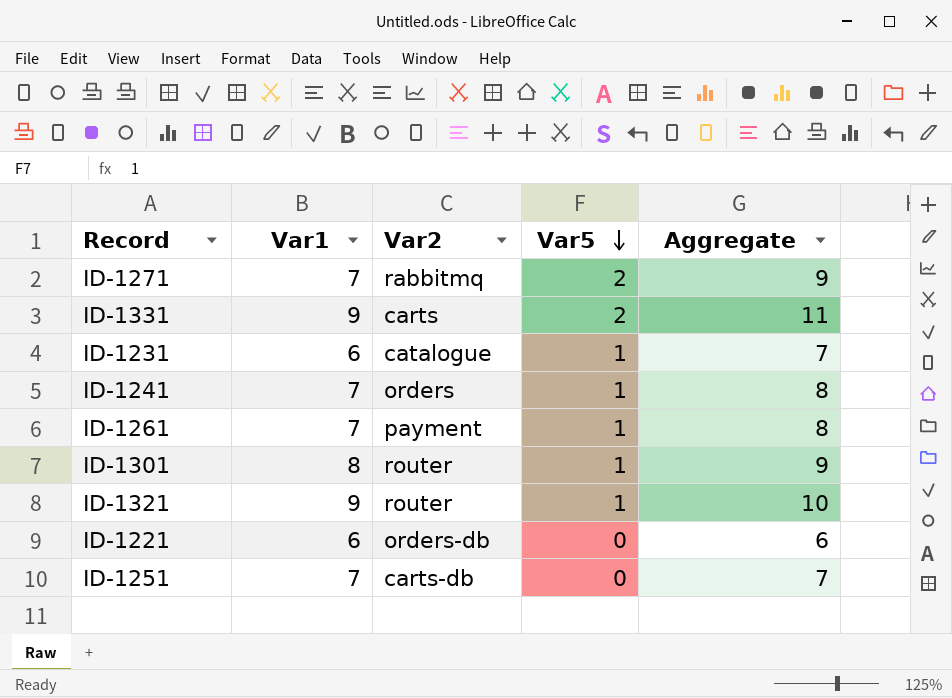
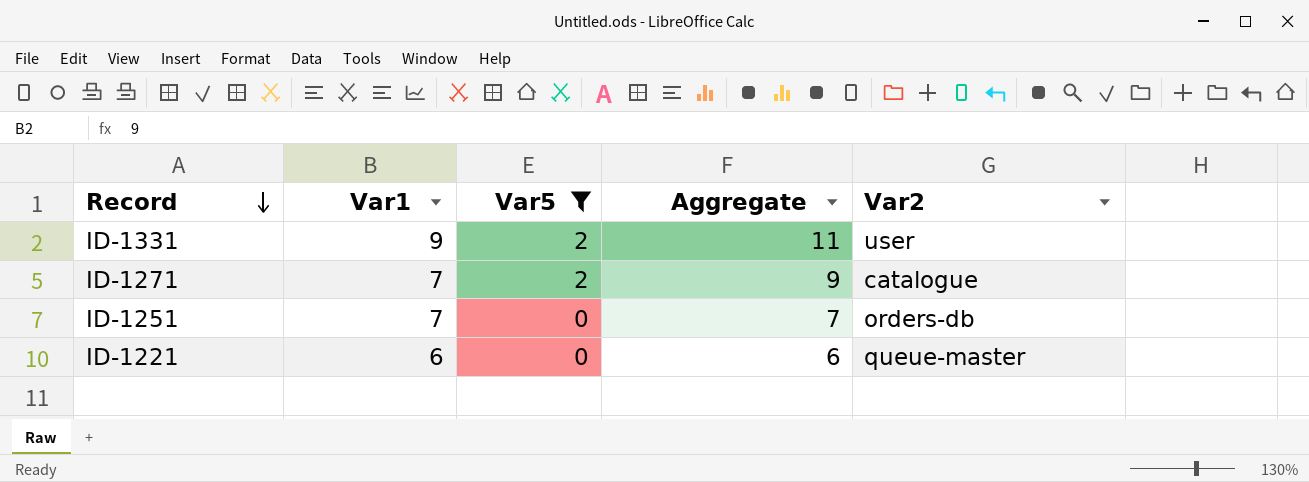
filter: none -> Var5 != 1
row order: Var5 descending -> Record descending
column Var2 | position: 3 -> 5
ID-1331 | Var2: carts -> user
ID-1271 | Var2: rabbitmq -> catalogue
ID-1251 | Var2: carts-db -> orders-db
ID-1221 | Var2: orders-db -> queue-master

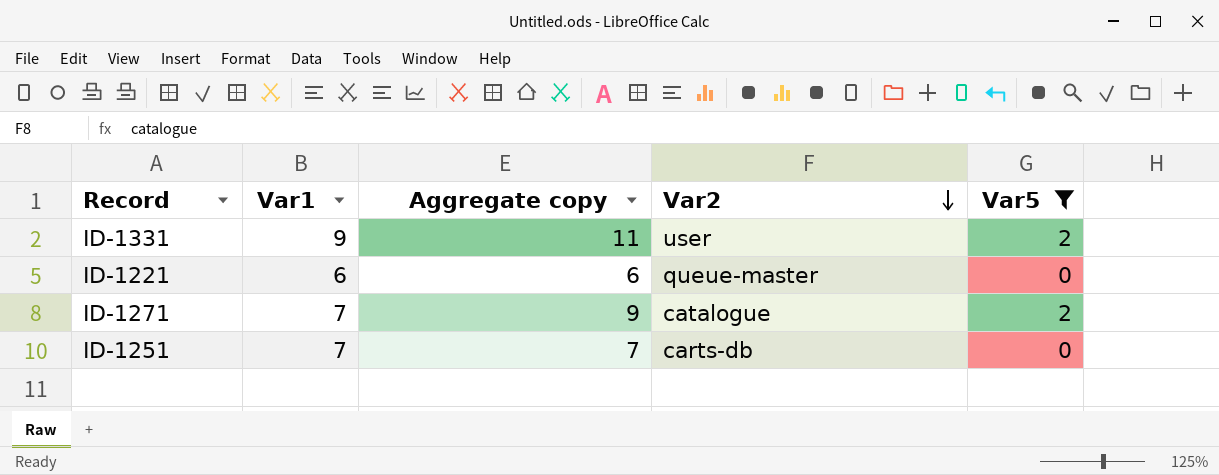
row order: Record descending -> Var2 descending
column name: Aggregate -> Aggregate copy
column Var5 | position: 3 -> 5
ID-1251 | Var2: orders-db -> carts-db

